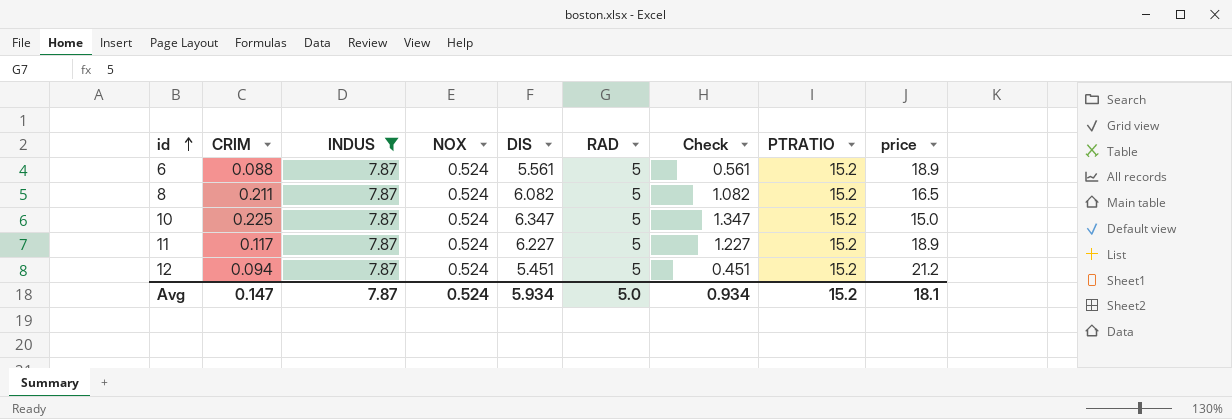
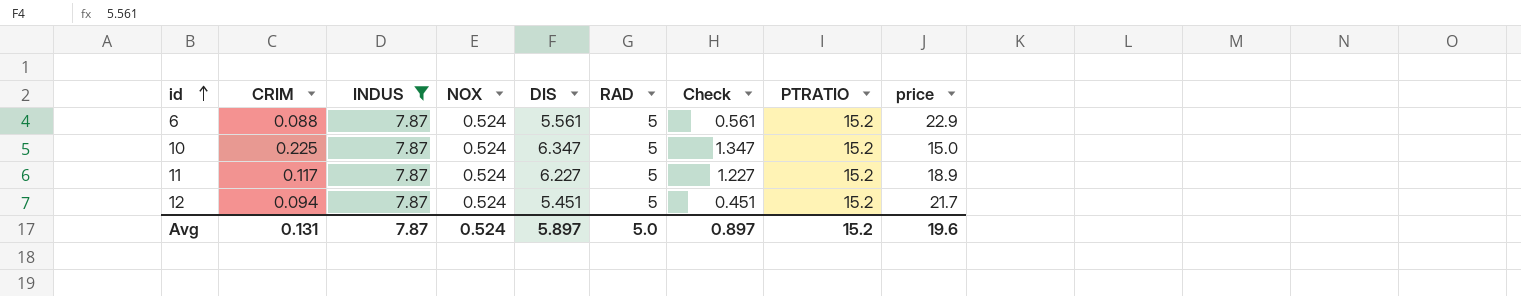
row 8: 0.211 | 7.87 | 0.524 | 6.082 | 5 | 1.082 | 15.2 | 16.5 -> none
6 | price: 18.9 -> 22.9
12 | price: 21.2 -> 21.7
Avg | CRIM: 0.147 -> 0.131
Avg | DIS: 5.934 -> 5.897
Avg | Check: 0.934 -> 0.897
Avg | price: 18.1 -> 19.6

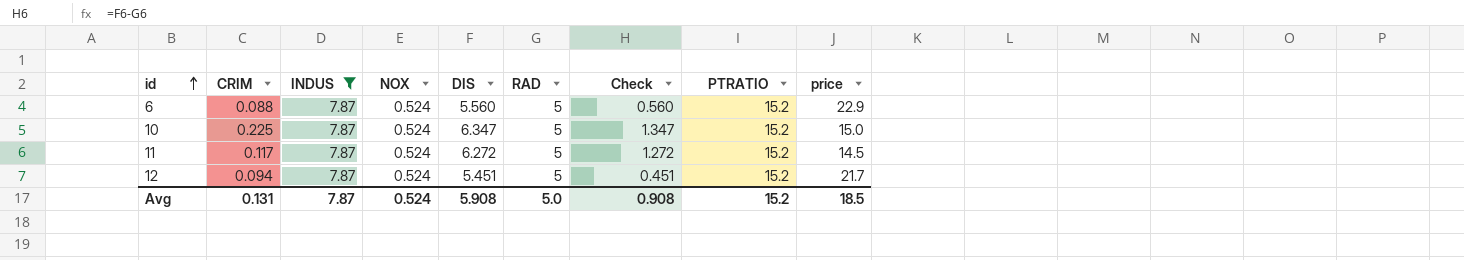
6 | DIS: 5.561 -> 5.560
6 | Check: 0.561 -> 0.560
11 | DIS: 6.227 -> 6.272
11 | Check: 1.227 -> 1.272
11 | price: 18.9 -> 14.5
Avg | DIS: 5.897 -> 5.908
Avg | Check: 0.897 -> 0.908
Avg | price: 19.6 -> 18.5

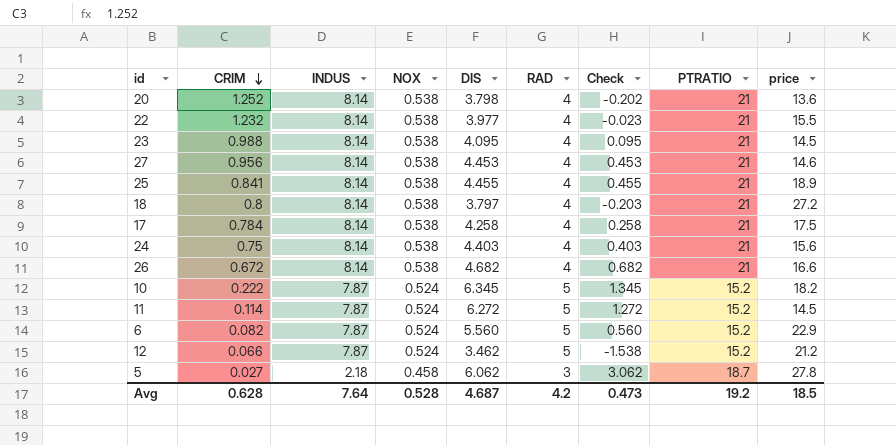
filter: INDUS = 7.87 -> none
row order: id ascending -> CRIM descending
10 | CRIM: 0.225 -> 0.222
10 | DIS: 6.347 -> 6.345
10 | Check: 1.347 -> 1.345
10 | price: 15.0 -> 18.2
11 | CRIM: 0.117 -> 0.114
6 | CRIM: 0.088 -> 0.082
12 | CRIM: 0.094 -> 0.066
12 | DIS: 5.451 -> 3.462
12 | Check: 0.451 -> -1.538
12 | price: 21.7 -> 21.2
Avg | CRIM: 0.131 -> 0.628
Avg | INDUS: 7.87 -> 7.64
Avg | NOX: 0.524 -> 0.528
Avg | DIS: 5.908 -> 4.687
Avg | RAD: 5.0 -> 4.2
Avg | Check: 0.908 -> 0.473
Avg | PTRATIO: 15.2 -> 19.2

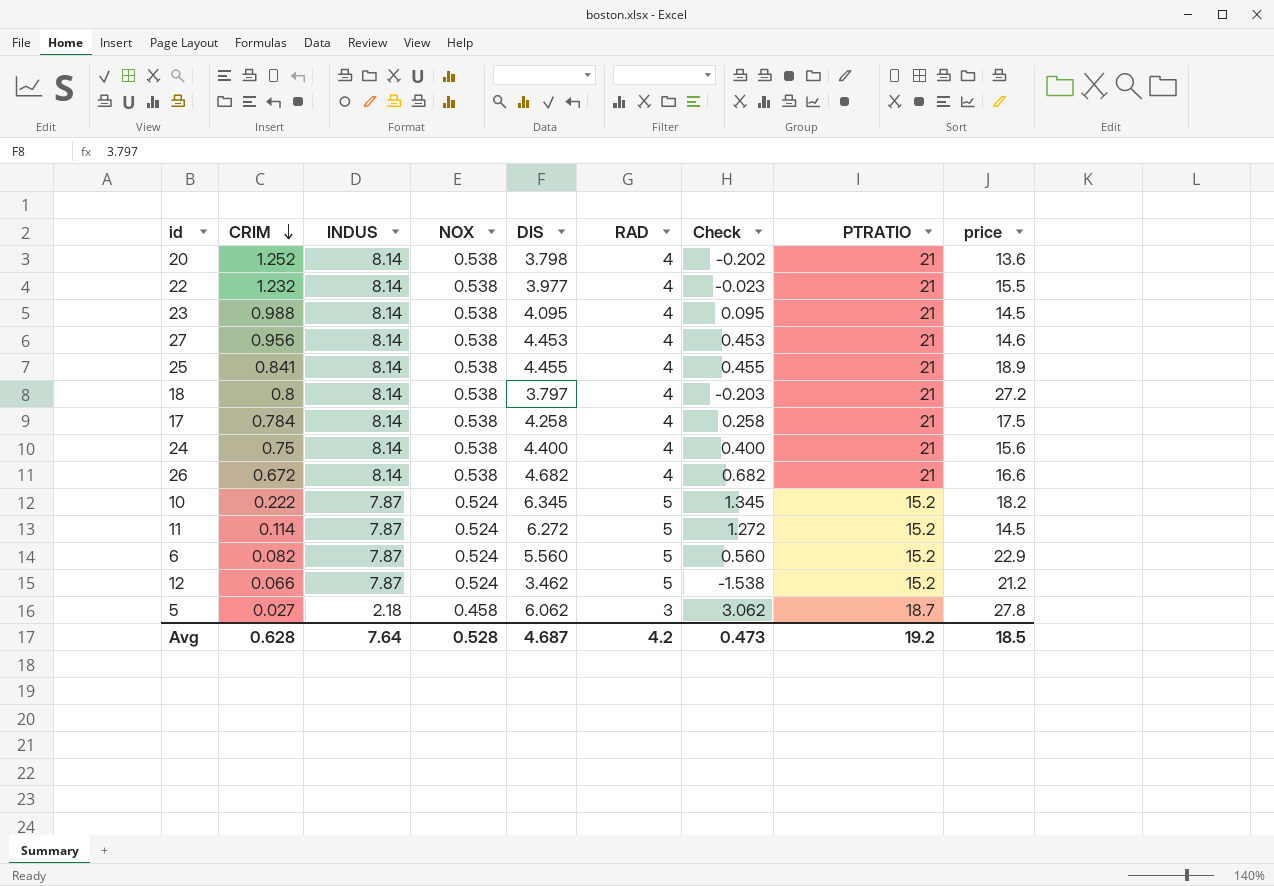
24 | DIS: 4.403 -> 4.400
24 | Check: 0.403 -> 0.400

